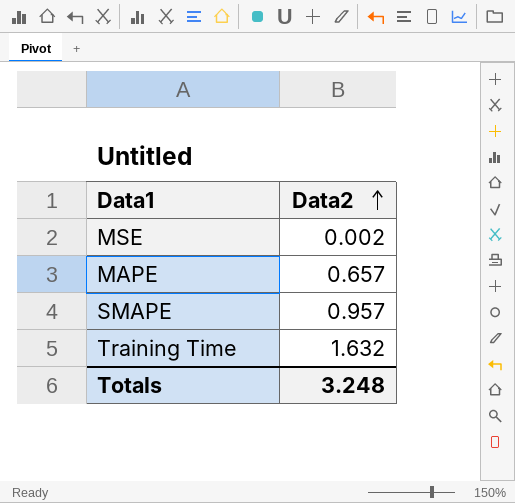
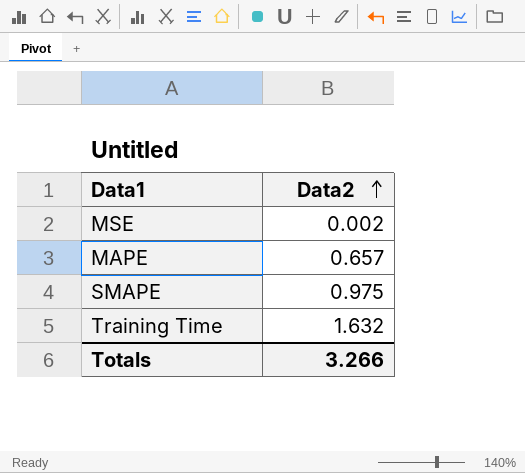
SMAPE | Data2: 0.957 -> 0.975
Totals | Data2: 3.248 -> 3.266

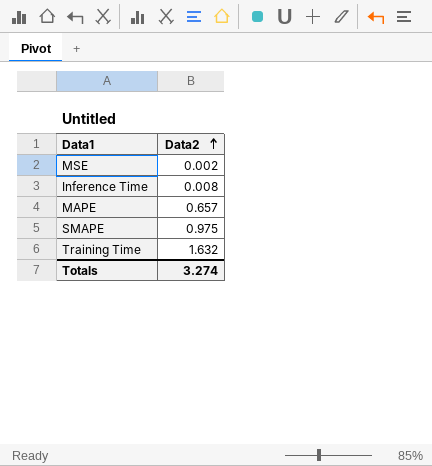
row Inference Time: none -> 0.008
Totals | Data2: 3.266 -> 3.274

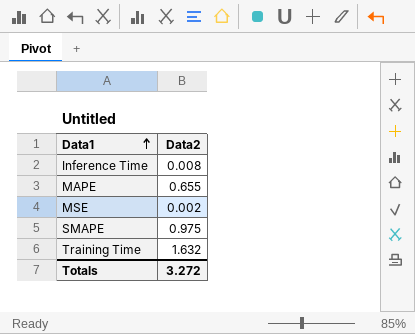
row order: Data2 ascending -> Data1 ascending
MAPE | Data2: 0.657 -> 0.655
Totals | Data2: 3.274 -> 3.272

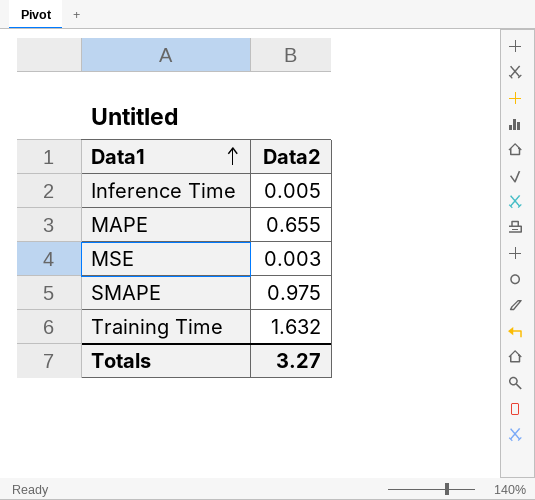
Inference Time | Data2: 0.008 -> 0.005
MSE | Data2: 0.002 -> 0.003
Totals | Data2: 3.272 -> 3.27

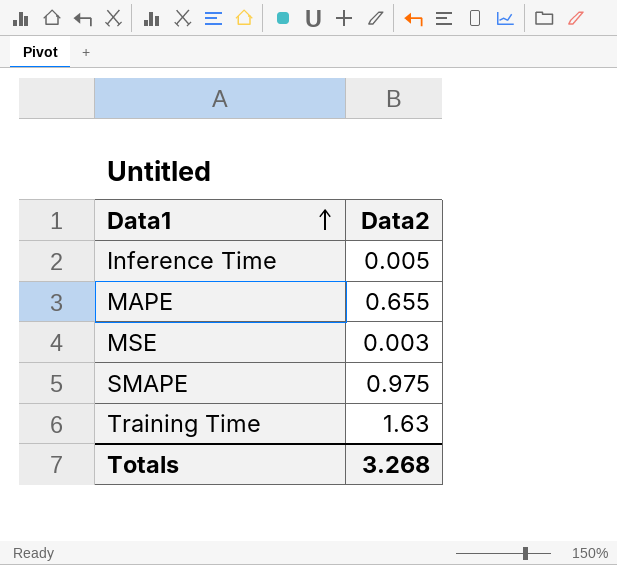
Training Time | Data2: 1.632 -> 1.63
Totals | Data2: 3.27 -> 3.268

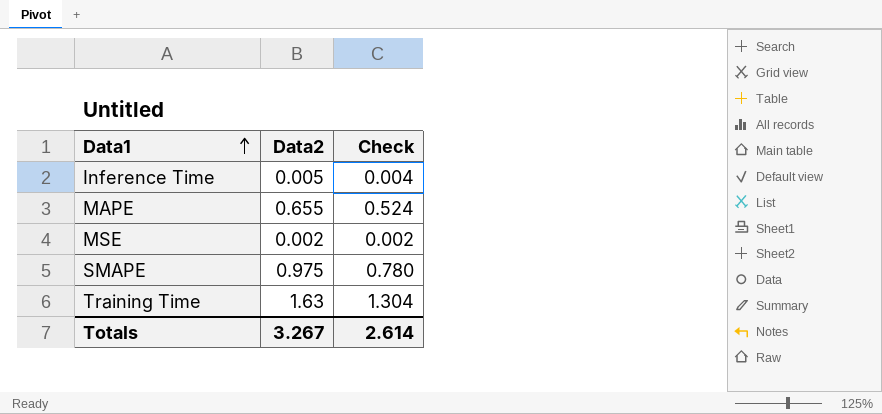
column Check | formula: none -> [Data2] * 0.8
MSE | Data2: 0.003 -> 0.002
Totals | Data2: 3.268 -> 3.267

